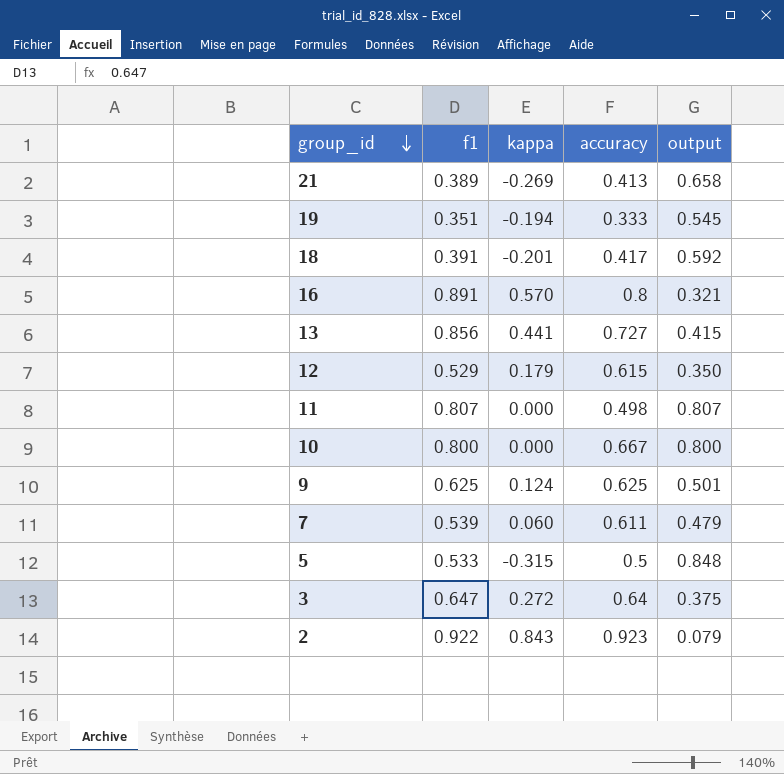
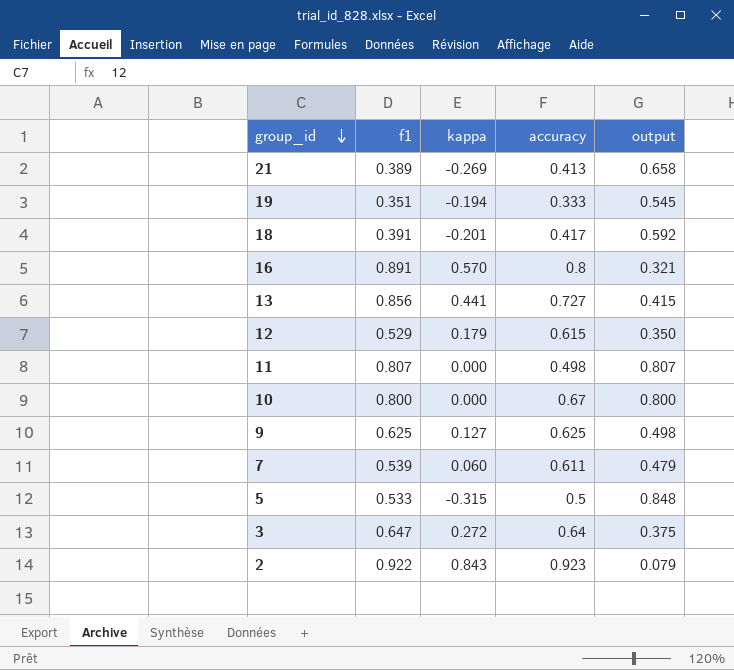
10 | accuracy: 0.667 -> 0.67
9 | kappa: 0.124 -> 0.127
9 | output: 0.501 -> 0.498

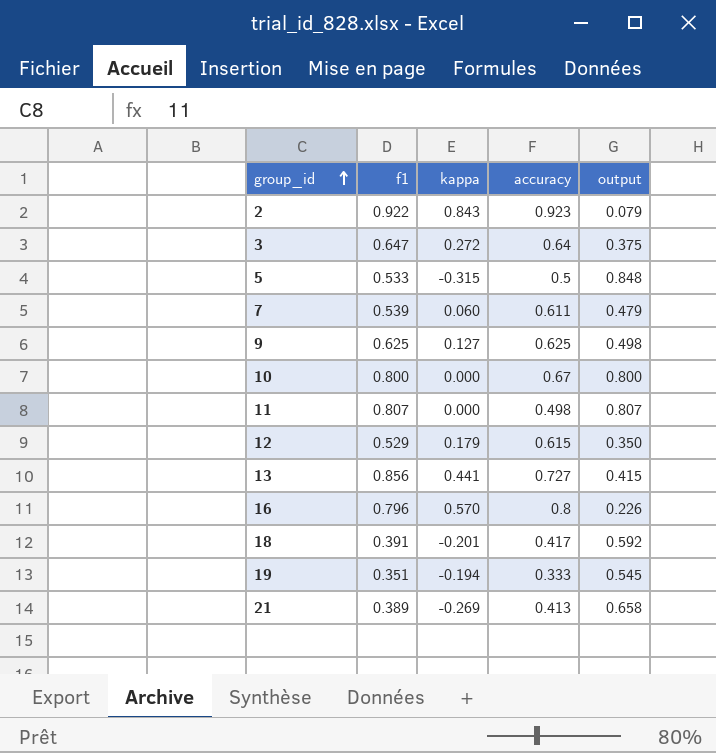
row order: group_id descending -> group_id ascending
16 | f1: 0.891 -> 0.796
16 | output: 0.321 -> 0.226

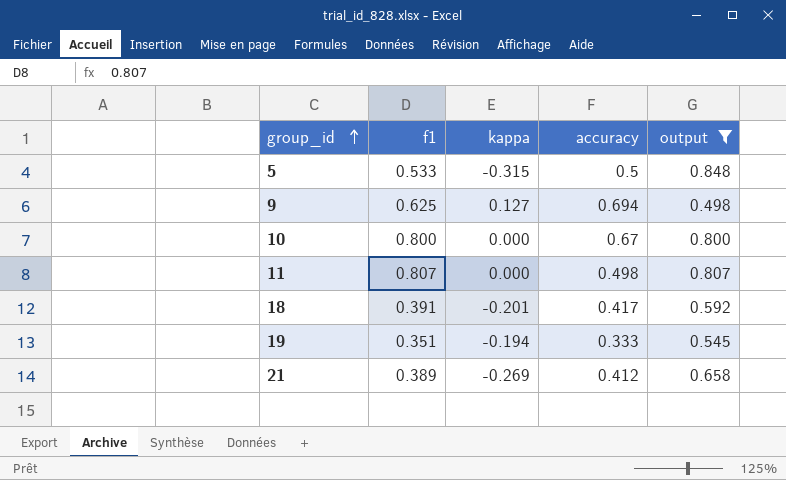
filter: none -> output >= 0.498
9 | accuracy: 0.625 -> 0.694
21 | accuracy: 0.413 -> 0.412

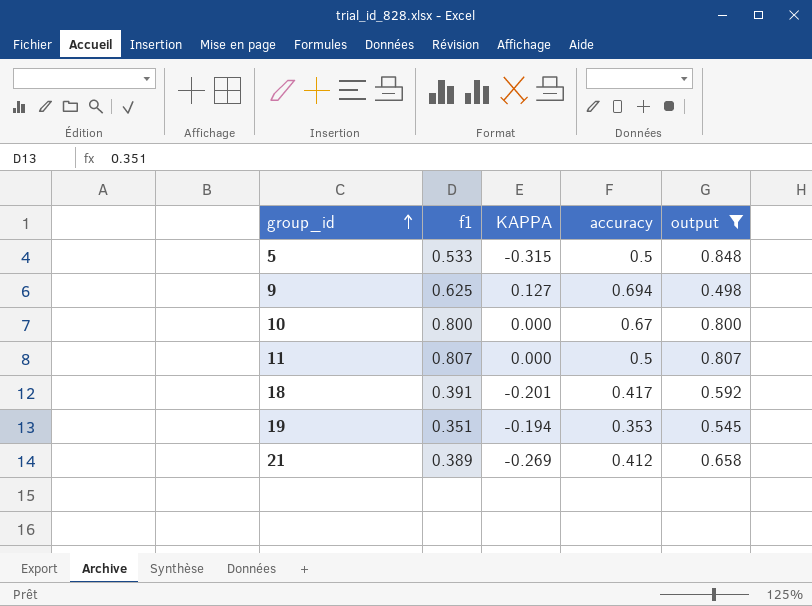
column name: kappa -> KAPPA
11 | accuracy: 0.498 -> 0.5
19 | accuracy: 0.333 -> 0.353

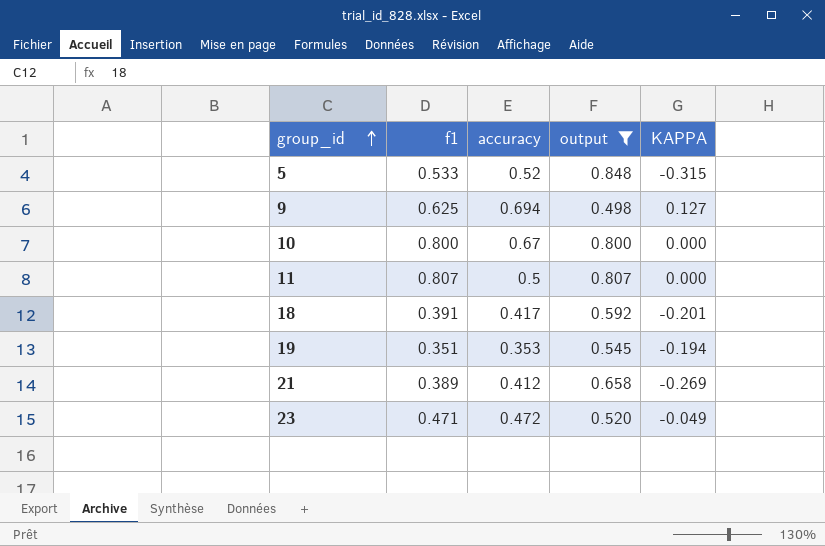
column KAPPA | position: 3 -> 5
5 | accuracy: 0.5 -> 0.52
row 23: none -> 0.471 | 0.472 | 0.520 | -0.049

